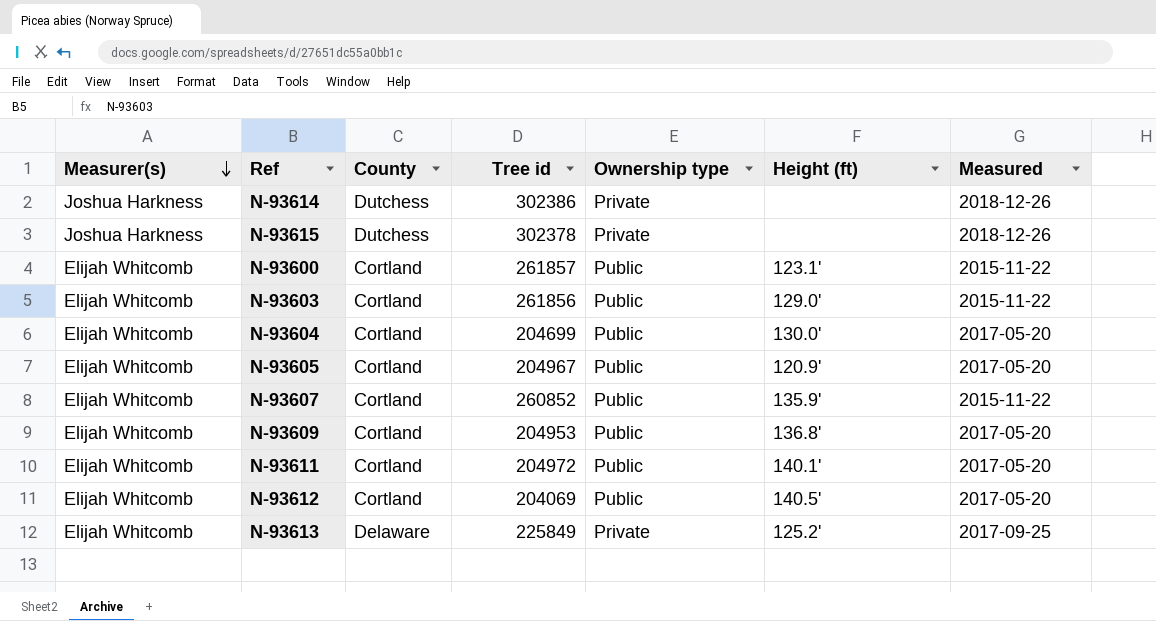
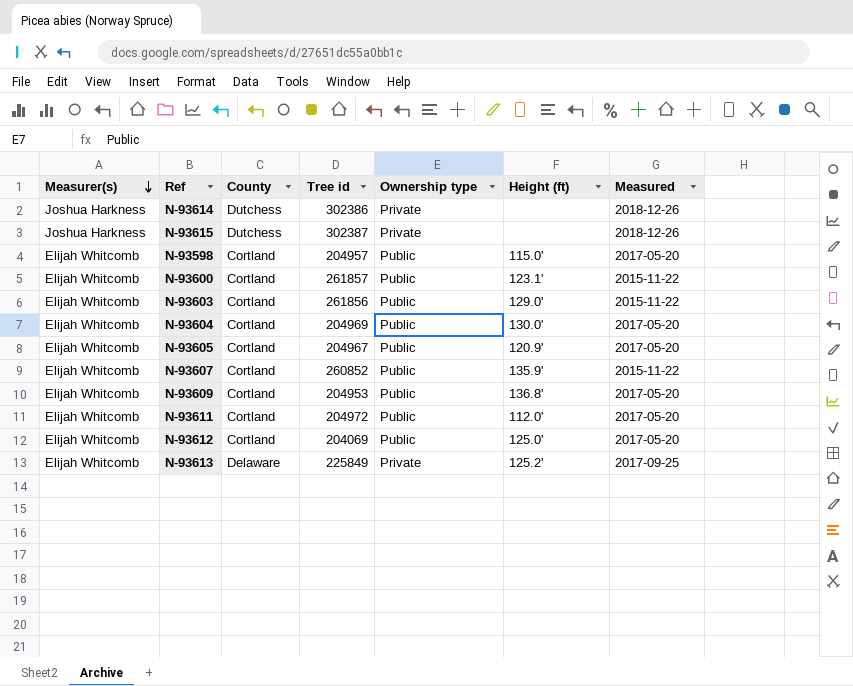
N-93615 | Tree id: 302378 -> 302387
row N-93598: none -> Elijah Whitcomb | Cortland | 204957 | Public | 115.0' | 2017-05-20
N-93604 | Tree id: 204699 -> 204969
N-93611 | Height (ft): 140.1' -> 112.0'
N-93612 | Height (ft): 140.5' -> 125.0'

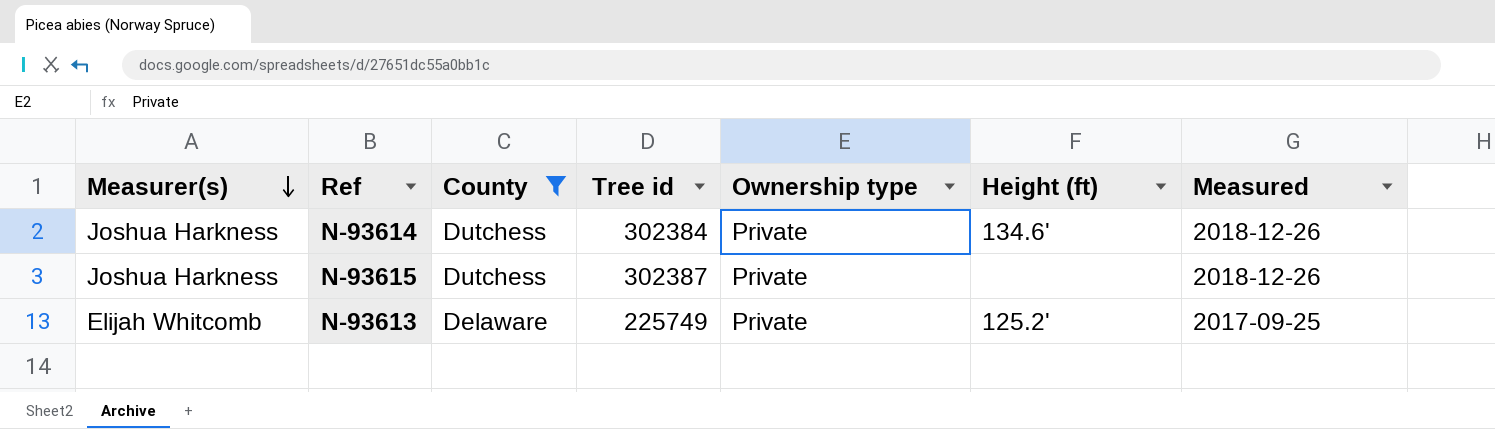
filter: none -> County != Cortland
N-93614 | Tree id: 302386 -> 302384
N-93614 | Height (ft): none -> 134.6'
N-93613 | Tree id: 225849 -> 225749

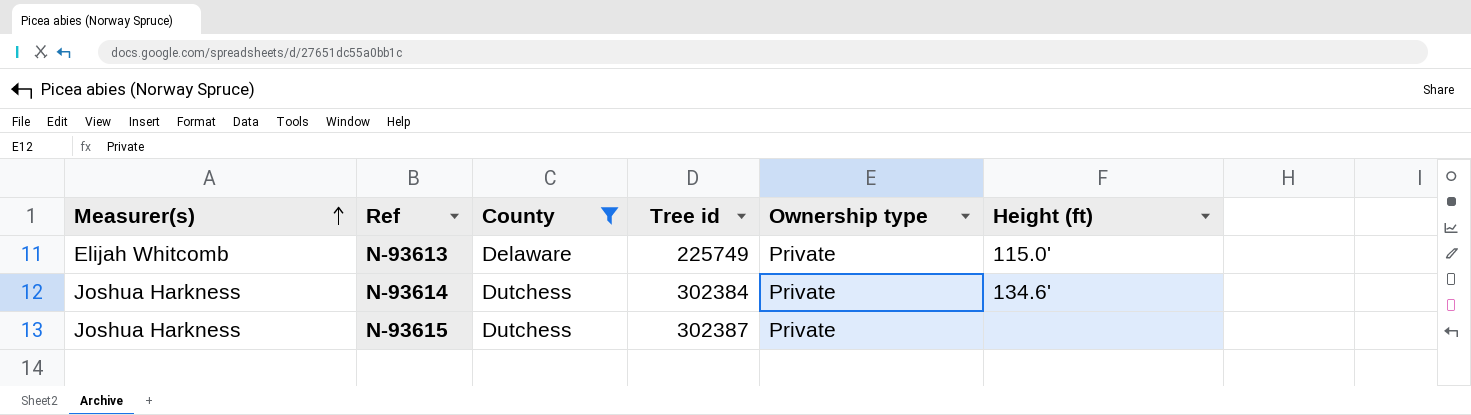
row order: Measurer(s) descending -> Measurer(s) ascending
column Measured | position: 7 -> none
N-93613 | Height (ft): 125.2' -> 115.0'

